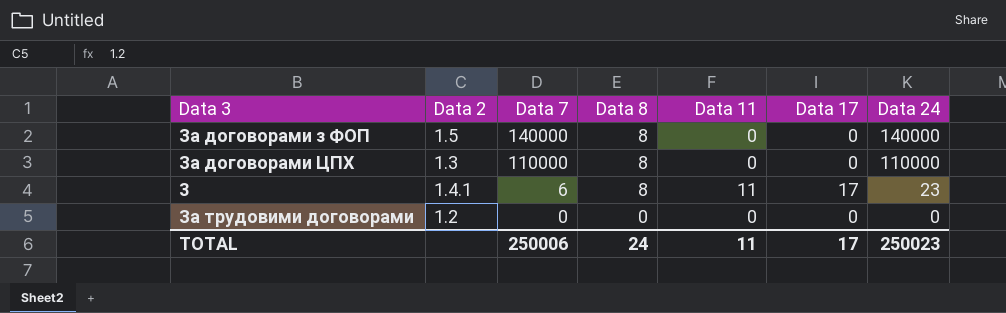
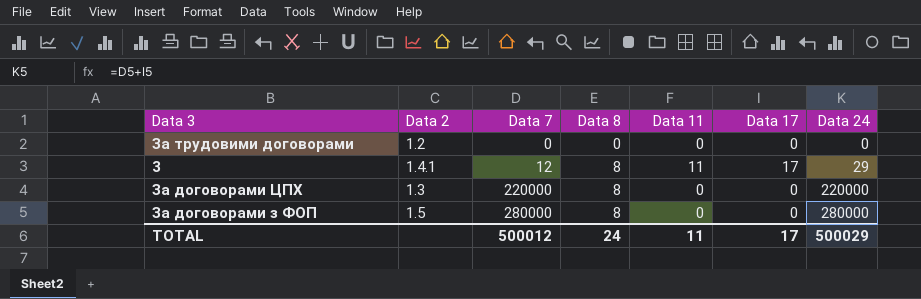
row order: Data 7 descending -> Data 7 ascending
3 | Data 7: 6 -> 12
3 | Data 24: 23 -> 29
За договорами ЦПХ | Data 7: 110000 -> 220000
За договорами ЦПХ | Data 24: 110000 -> 220000
За договорами з ФОП | Data 7: 140000 -> 280000
За договорами з ФОП | Data 24: 140000 -> 280000
TOTAL | Data 7: 250006 -> 500012
TOTAL | Data 24: 250023 -> 500029

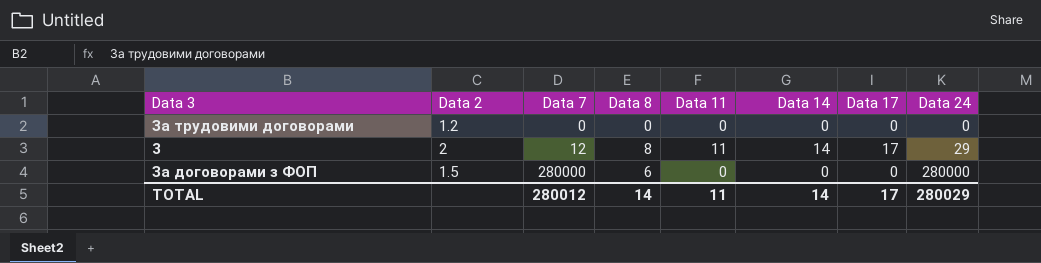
column Data 14 | position: none -> 6
row За договорами ЦПХ: 1.3 | 220000 | 8 | 0 | 0 | 220000 -> none
3 | Data 2: 1.4.1 -> 2
За договорами з ФОП | Data 8: 8 -> 6
TOTAL | Data 7: 500012 -> 280012
TOTAL | Data 8: 24 -> 14
TOTAL | Data 24: 500029 -> 280029

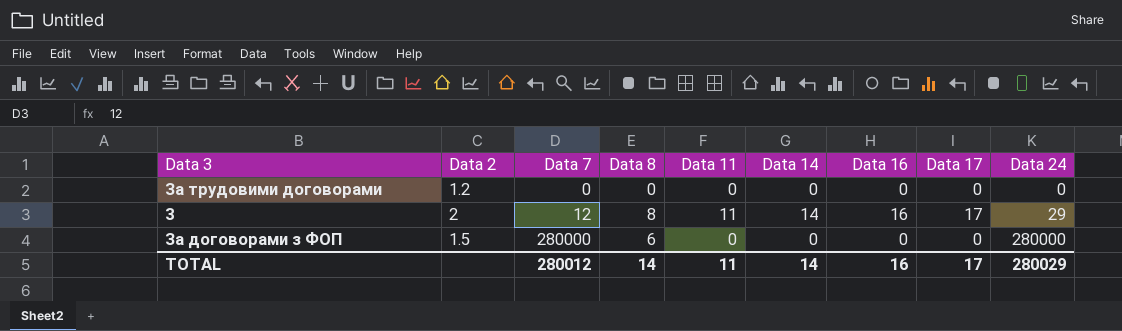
column Data 16 | position: none -> 7

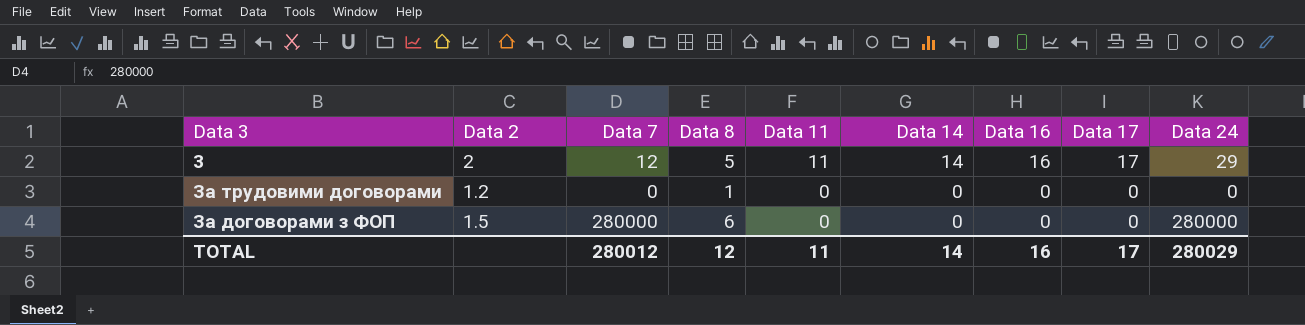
row order: Data 7 ascending -> Data 11 descending
3 | Data 8: 8 -> 5
За трудовими договорами | Data 8: 0 -> 1
TOTAL | Data 8: 14 -> 12

